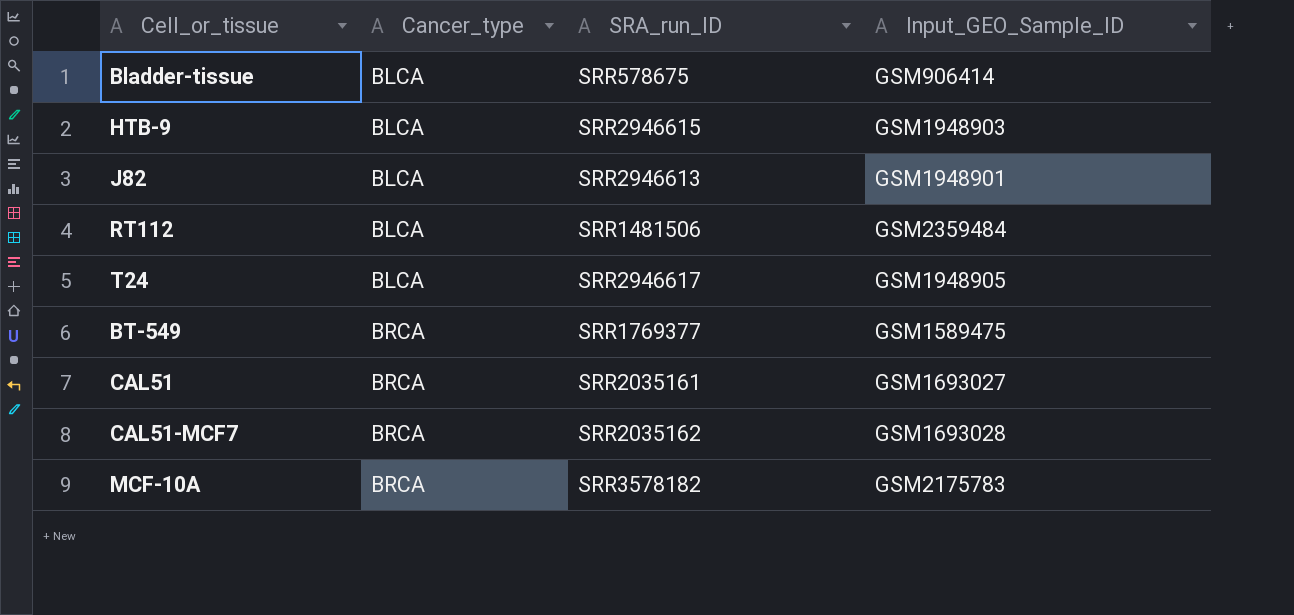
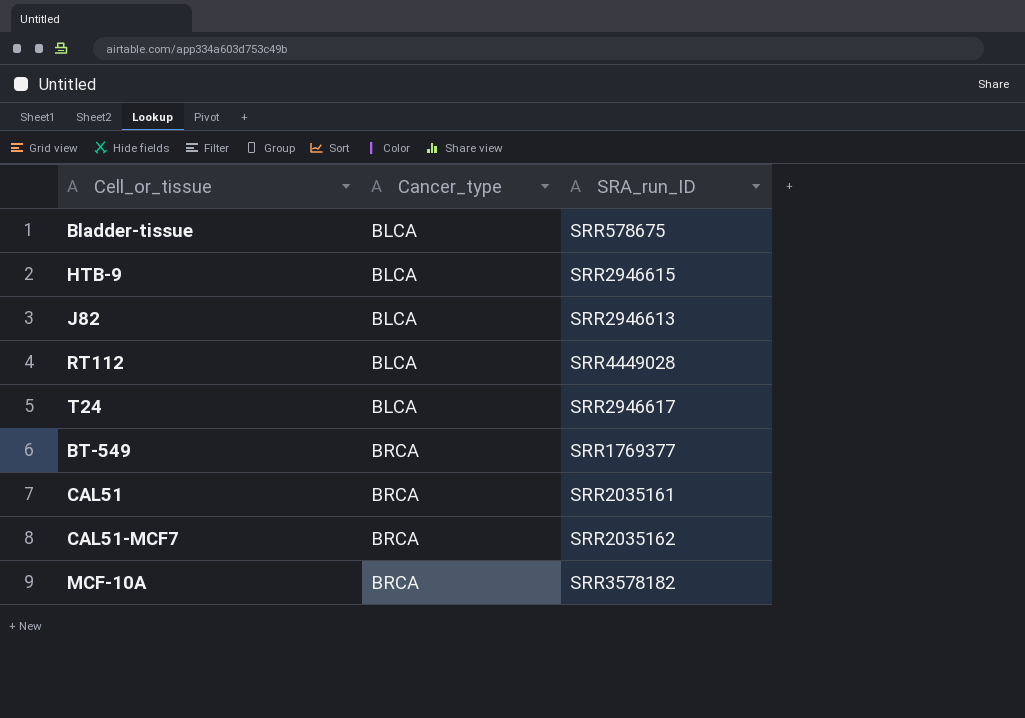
column Input_GEO_Sample_ID | position: 4 -> none
RT112 | SRA_run_ID: SRR1481506 -> SRR4449028

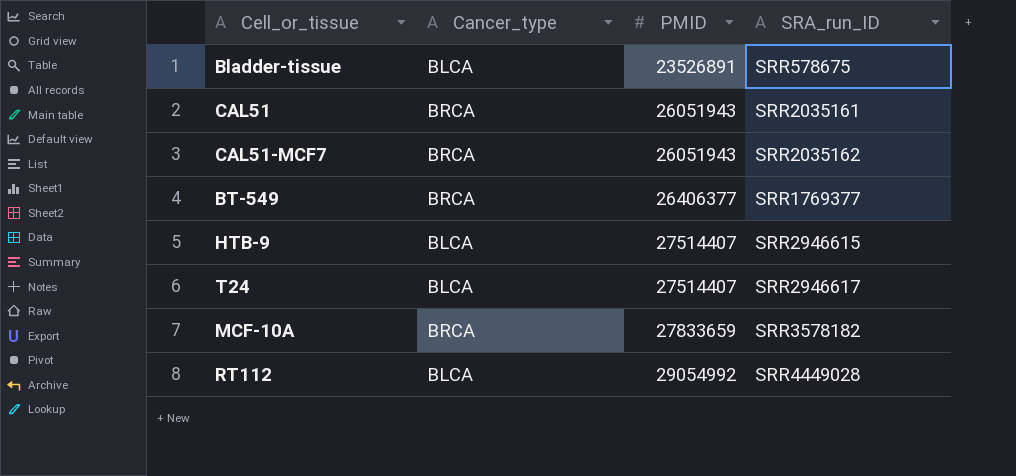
row order: Cancer_type ascending -> PMID ascending
column PMID | position: none -> 3
row J82: BLCA | SRR2946613 -> none

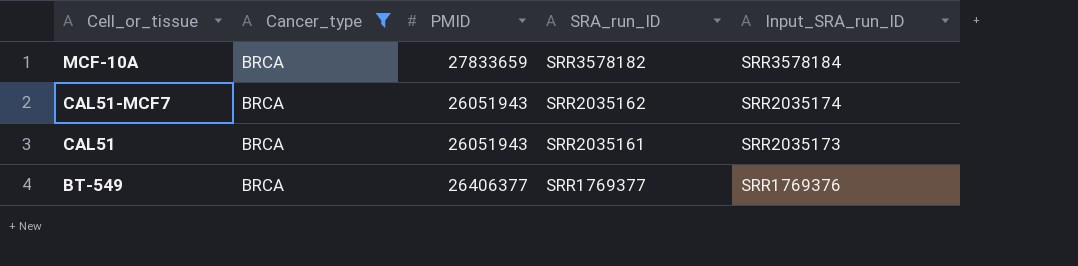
filter: none -> Cancer_type = BRCA
row order: PMID ascending -> Cell_or_tissue descending
column Input_SRA_run_ID | position: none -> 5

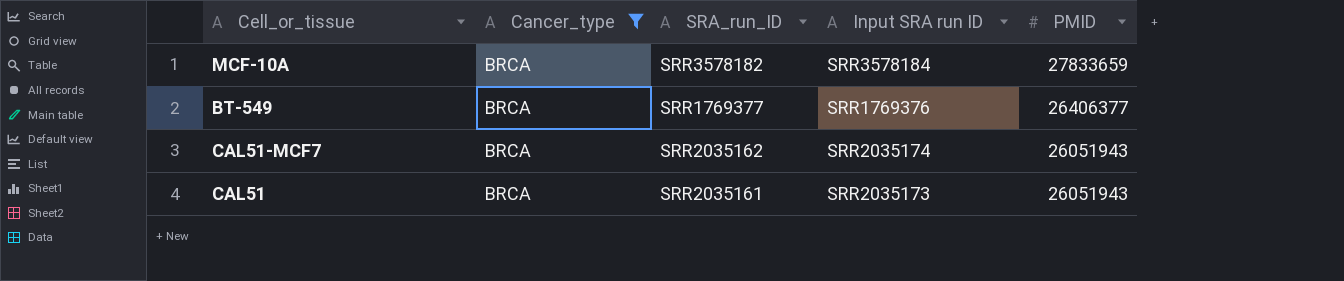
row order: Cell_or_tissue descending -> PMID descending
column name: Input_SRA_run_ID -> Input SRA run ID
column PMID | position: 3 -> 5

